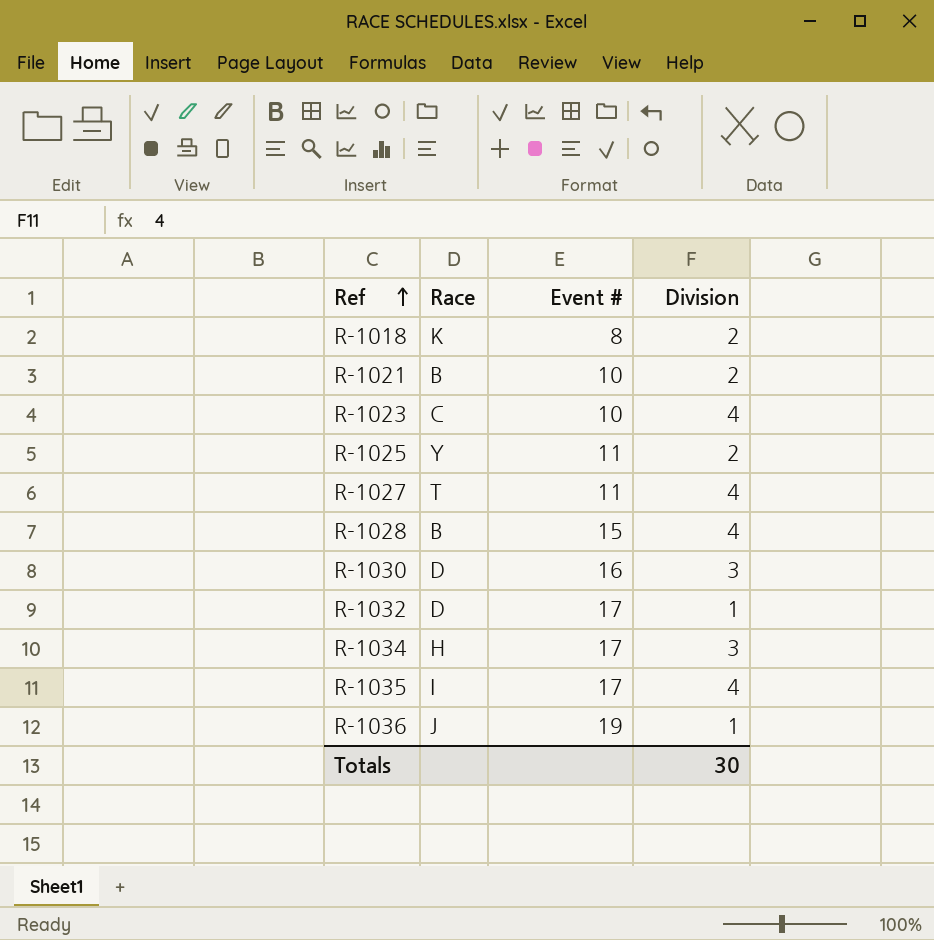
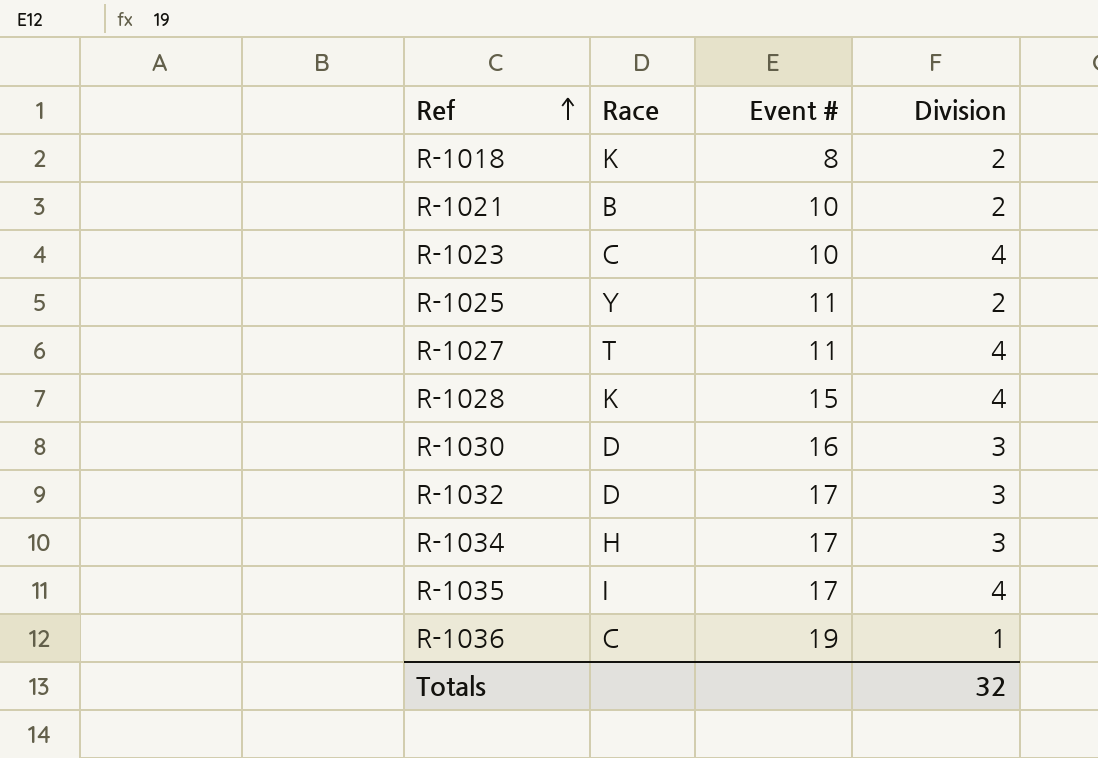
R-1028 | Race: B -> K
R-1032 | Division: 1 -> 3
R-1036 | Race: J -> C
Totals | Division: 30 -> 32

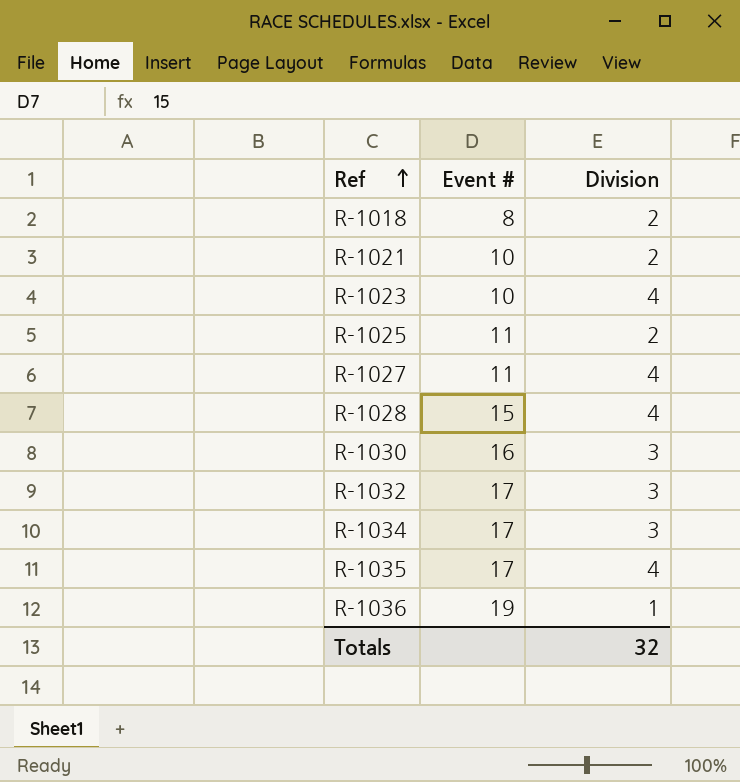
column Race | position: 2 -> none

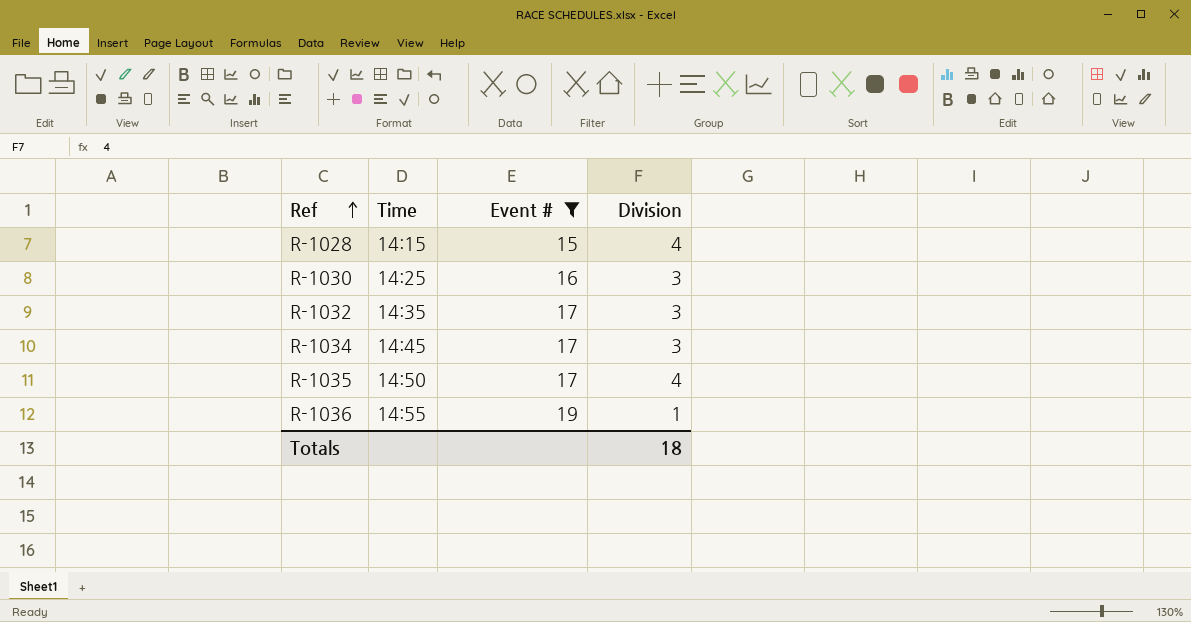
filter: none -> Event # >= 15
column Time | position: none -> 2
Totals | Division: 32 -> 18

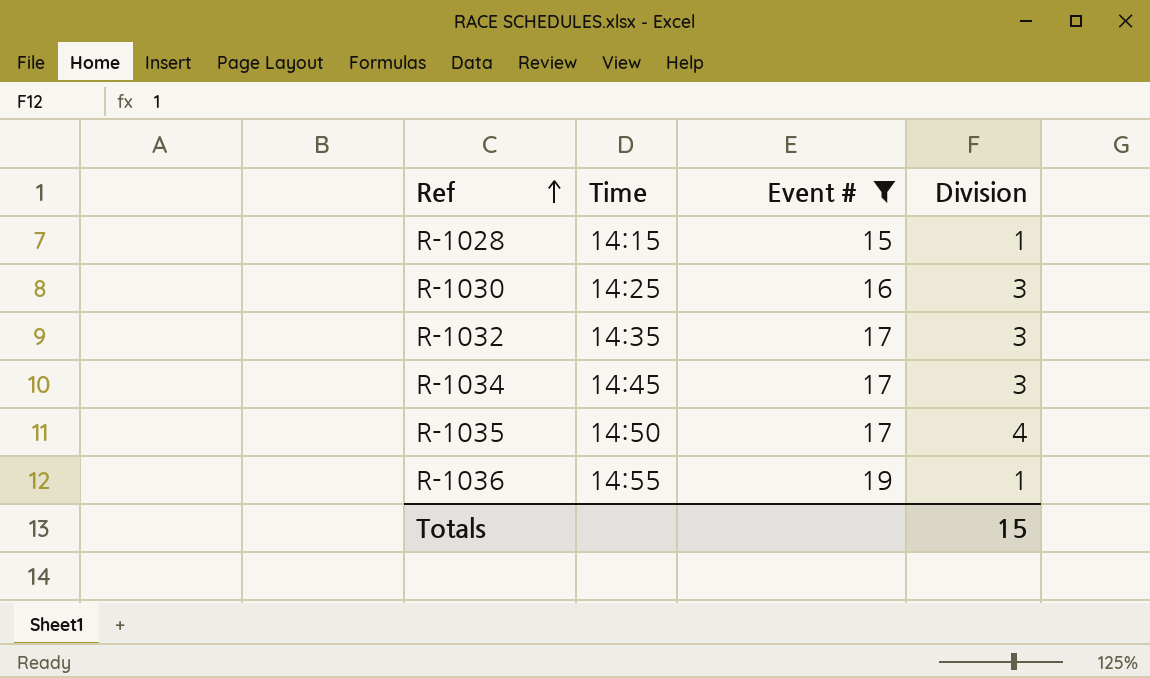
R-1028 | Division: 4 -> 1
Totals | Division: 18 -> 15

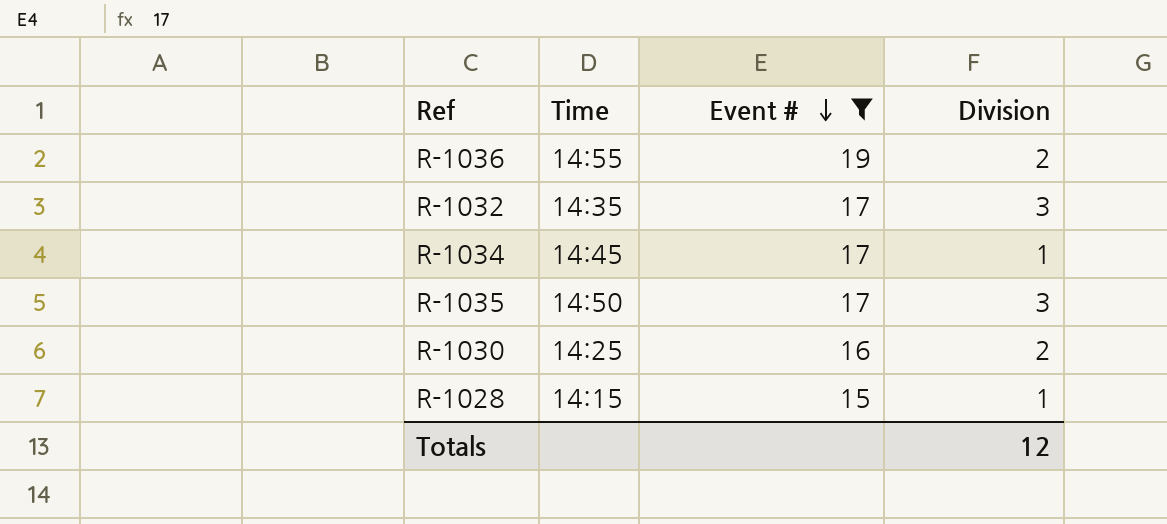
row order: Ref ascending -> Event # descending
R-1036 | Division: 1 -> 2
R-1034 | Division: 3 -> 1
R-1035 | Division: 4 -> 3
R-1030 | Division: 3 -> 2
Totals | Division: 15 -> 12

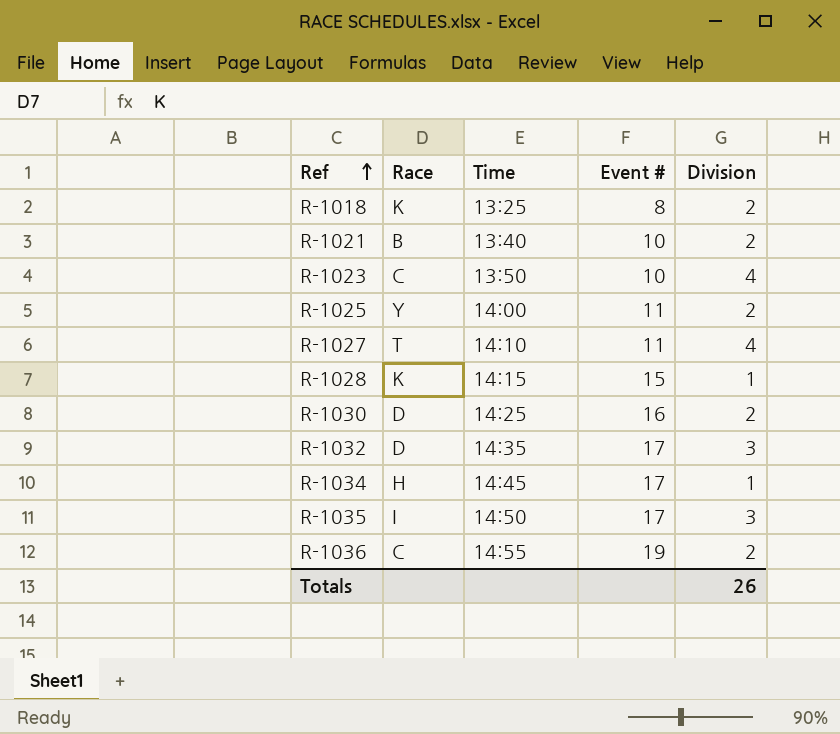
filter: Event # >= 15 -> none
row order: Event # descending -> Ref ascending
column Race | position: none -> 2
Totals | Division: 12 -> 26

